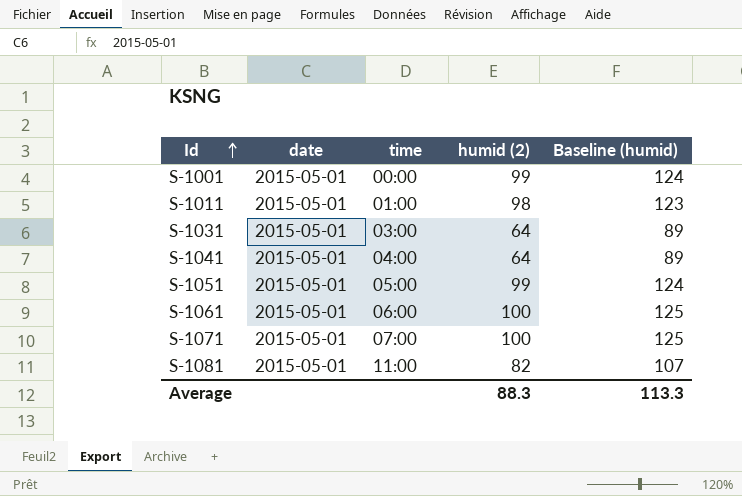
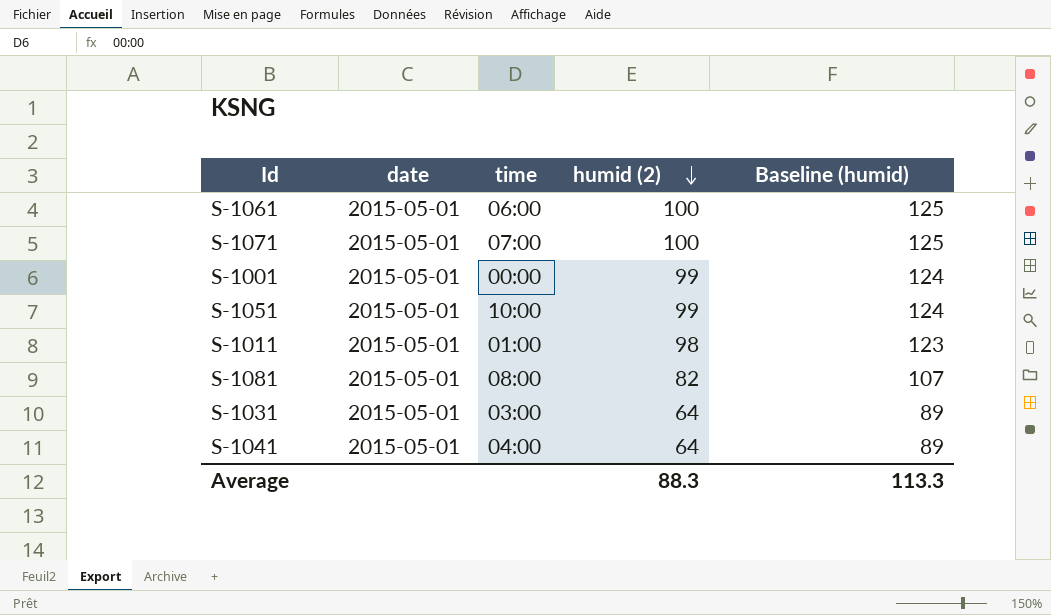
row order: Id ascending -> humid (2) descending
S-1051 | time: 05:00 -> 10:00
S-1081 | time: 11:00 -> 08:00

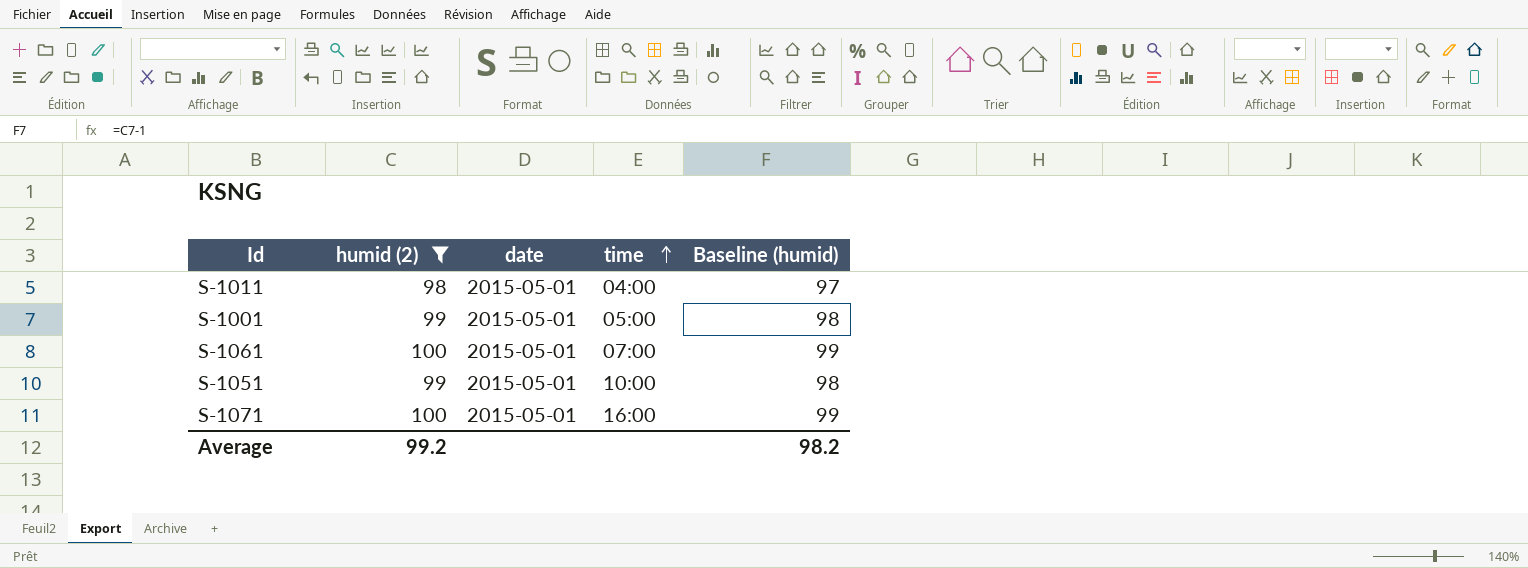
filter: none -> humid (2) >= 98
row order: humid (2) descending -> time ascending
column humid (2) | position: 4 -> 2
column Baseline (humid) | formula: [humid (2)] + 25 -> [humid (2)] - 1
S-1011 | time: 01:00 -> 04:00
S-1001 | time: 00:00 -> 05:00
S-1061 | time: 06:00 -> 07:00
S-1071 | time: 07:00 -> 16:00
Average | humid (2): 88.3 -> 99.2
Average | Baseline (humid): 113.3 -> 98.2

